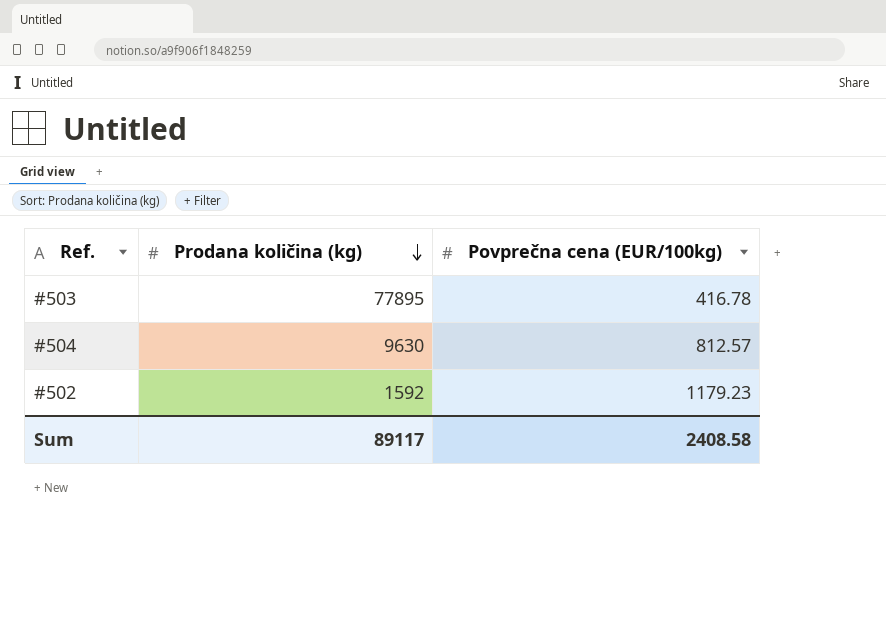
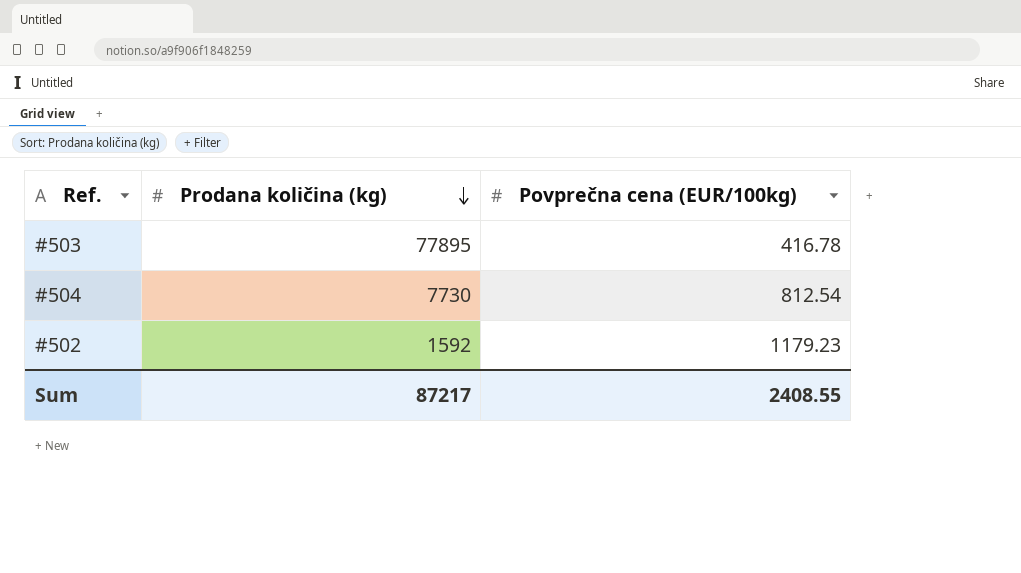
#504 | Prodana količina (kg): 9630 -> 7730
#504 | Povprečna cena (EUR/100kg): 812.57 -> 812.54
Sum | Prodana količina (kg): 89117 -> 87217
Sum | Povprečna cena (EUR/100kg): 2408.58 -> 2408.55

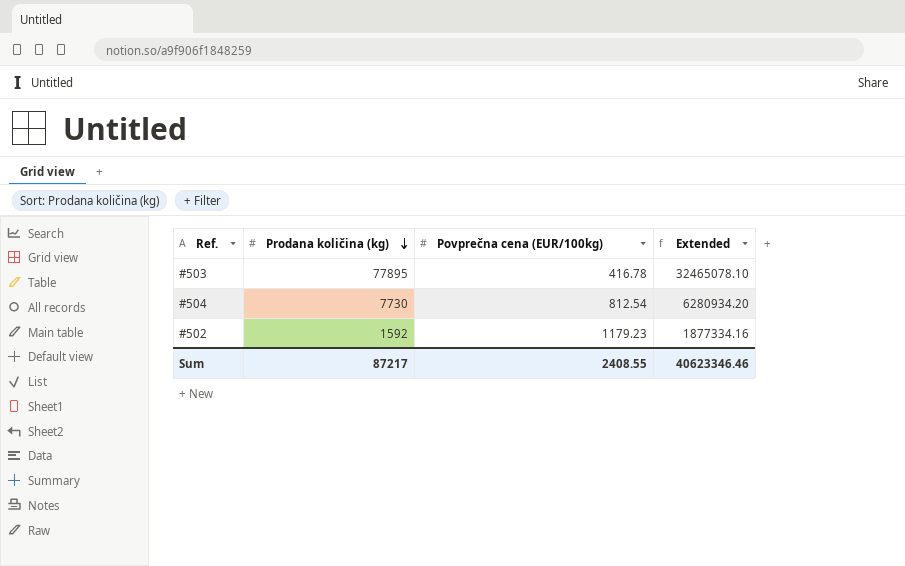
column Extended | formula: none -> [Prodana količina (kg)] * [Povprečna cena (EUR/100kg)]

